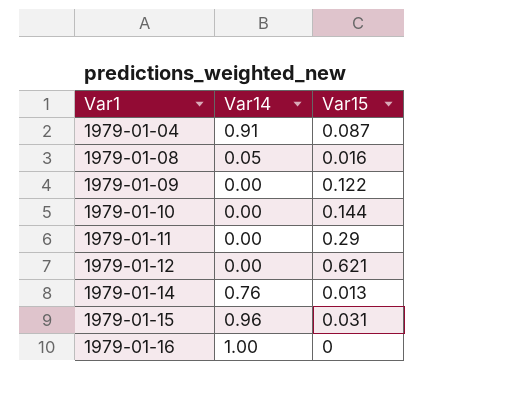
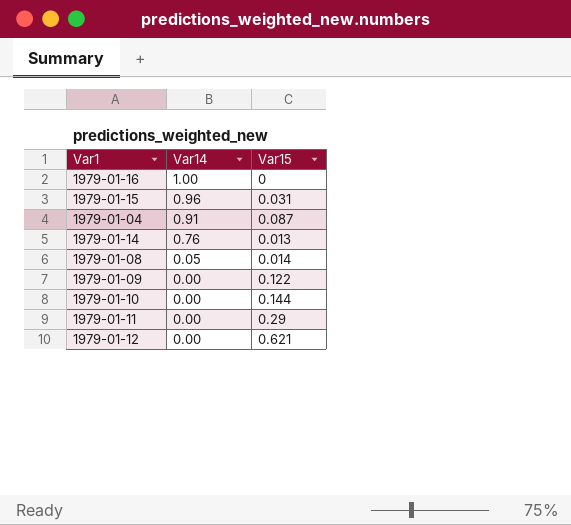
row order: Var1 ascending -> Var14 descending
1979-01-08 | Var15: 0.016 -> 0.014

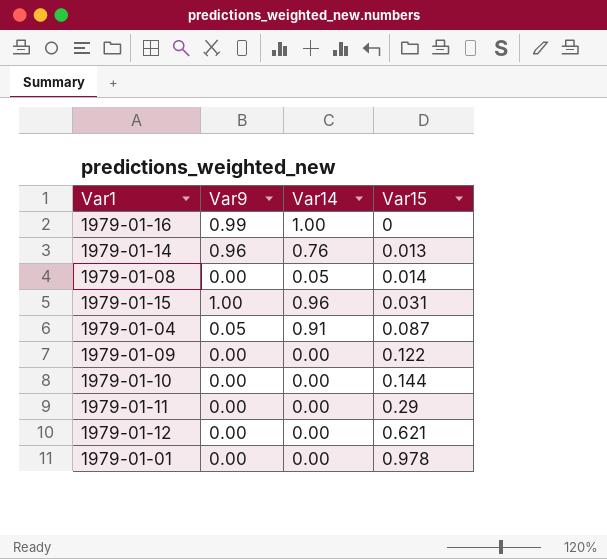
row order: Var14 descending -> Var15 ascending
column Var9 | position: none -> 2
row 1979-01-01: none -> 0.00 | 0.00 | 0.978

